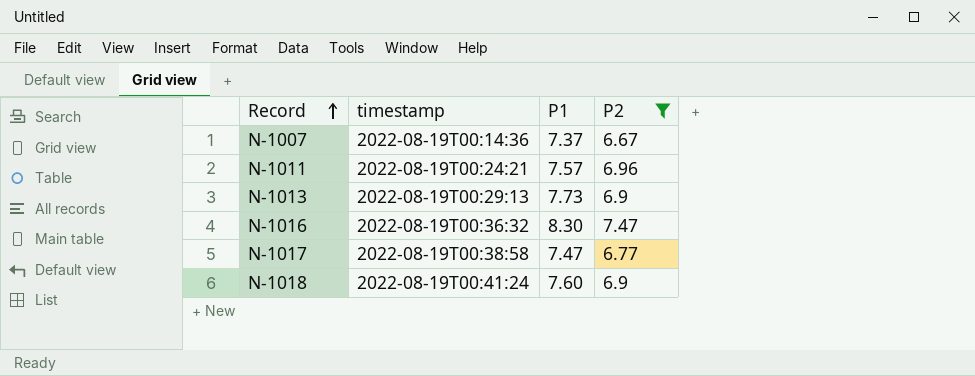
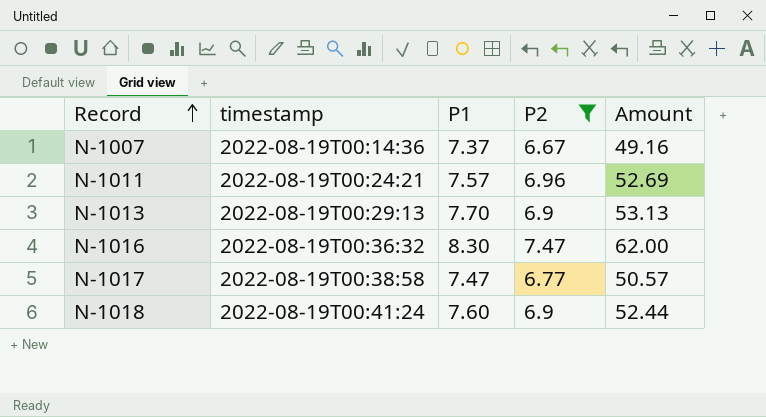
column Amount | formula: none -> [P1] * [P2]
N-1013 | P1: 7.73 -> 7.70

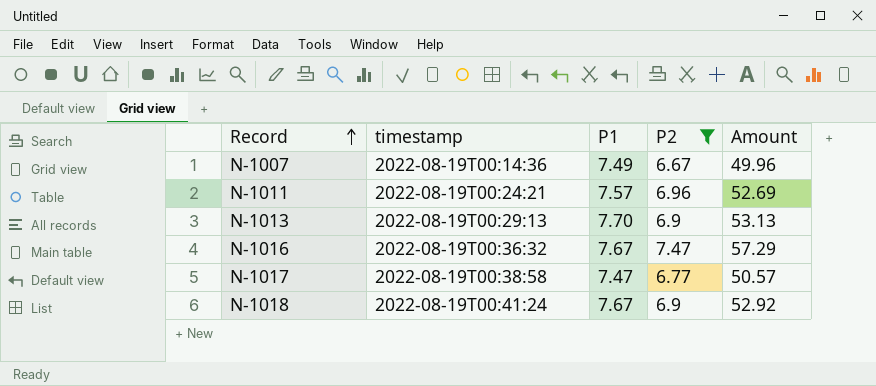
N-1007 | P1: 7.37 -> 7.49
N-1007 | Amount: 49.16 -> 49.96
N-1016 | P1: 8.30 -> 7.67
N-1016 | Amount: 62.00 -> 57.29
N-1018 | P1: 7.60 -> 7.67
N-1018 | Amount: 52.44 -> 52.92

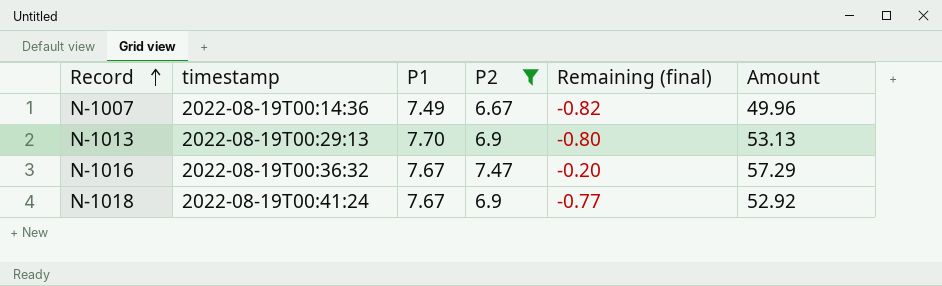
column Remaining (final) | formula: none -> [P2] - [P1]
row N-1011: 2022-08-19T00:24:21 | 7.57 | 6.96 | 52.69 -> none
row N-1017: 2022-08-19T00:38:58 | 7.47 | 6.77 | 50.57 -> none

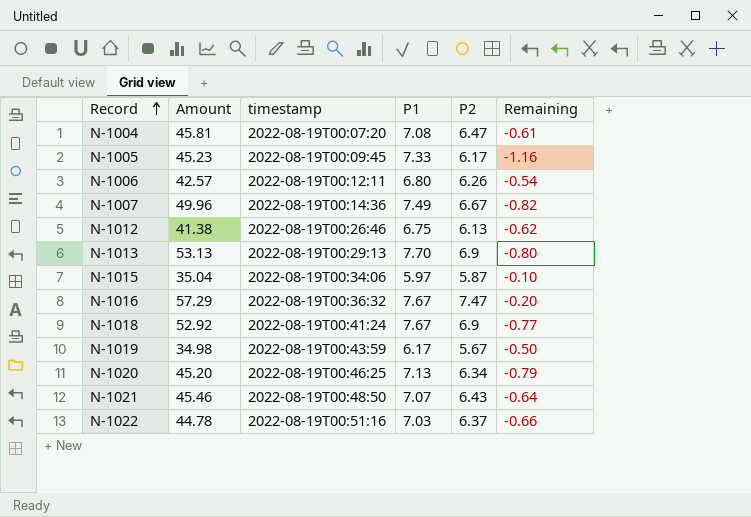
filter: P2 >= 6.67 -> none
column Amount | position: 6 -> 2
column name: Remaining (final) -> Remaining

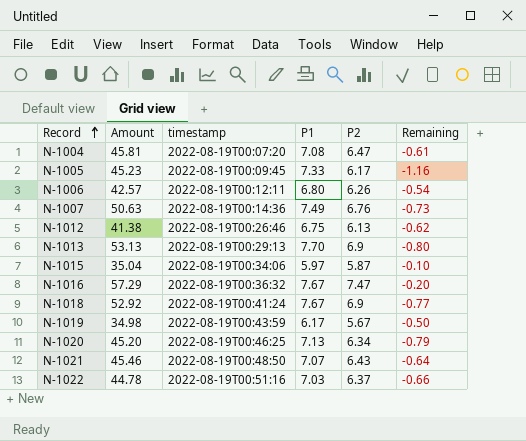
N-1007 | Amount: 49.96 -> 50.63
N-1007 | P2: 6.67 -> 6.76
N-1007 | Remaining: -0.82 -> -0.73

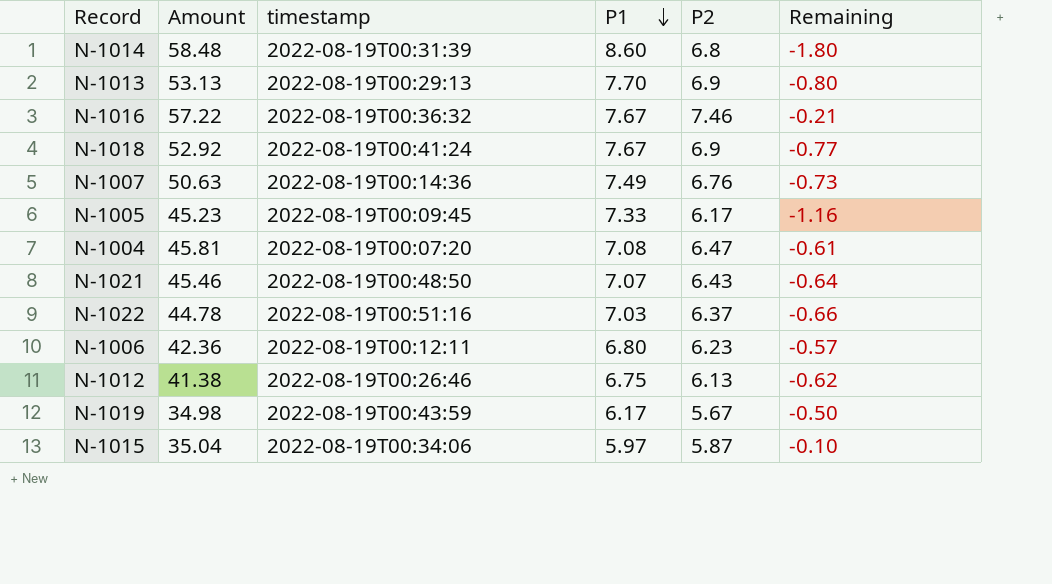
row order: Record ascending -> P1 descending
row N-1020: 45.20 | 2022-08-19T00:46:25 | 7.13 | 6.34 | -0.79 -> none
row N-1014: none -> 58.48 | 2022-08-19T00:31:39 | 8.60 | 6.8 | -1.80
N-1016 | Amount: 57.29 -> 57.22
N-1016 | P2: 7.47 -> 7.46
N-1016 | Remaining: -0.20 -> -0.21
N-1006 | Amount: 42.57 -> 42.36
N-1006 | P2: 6.26 -> 6.23
N-1006 | Remaining: -0.54 -> -0.57

